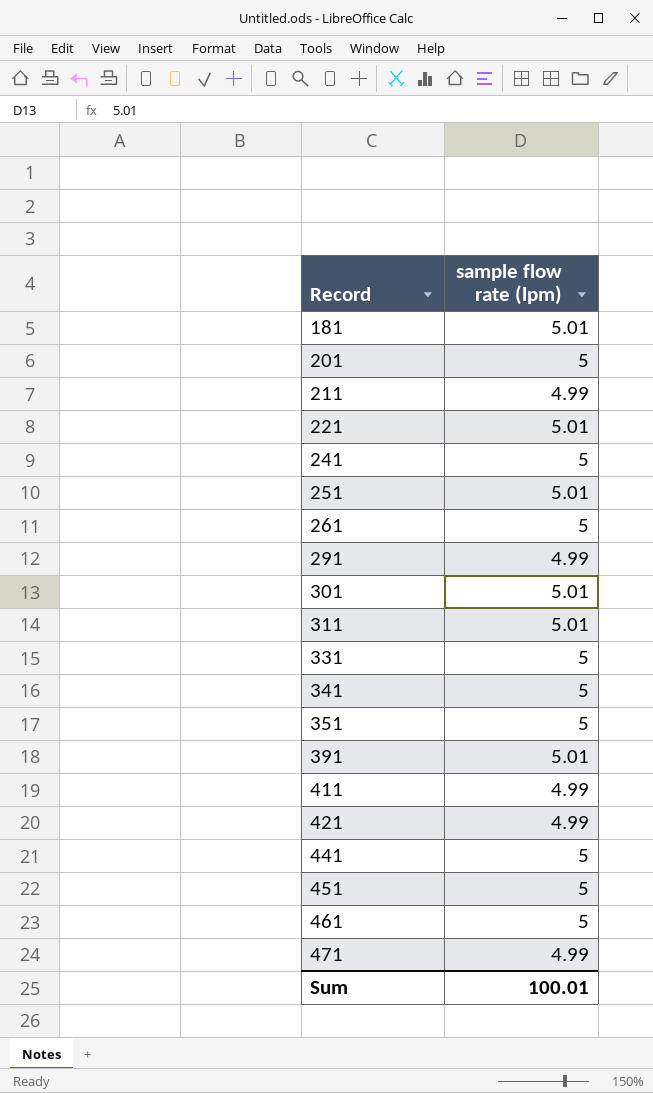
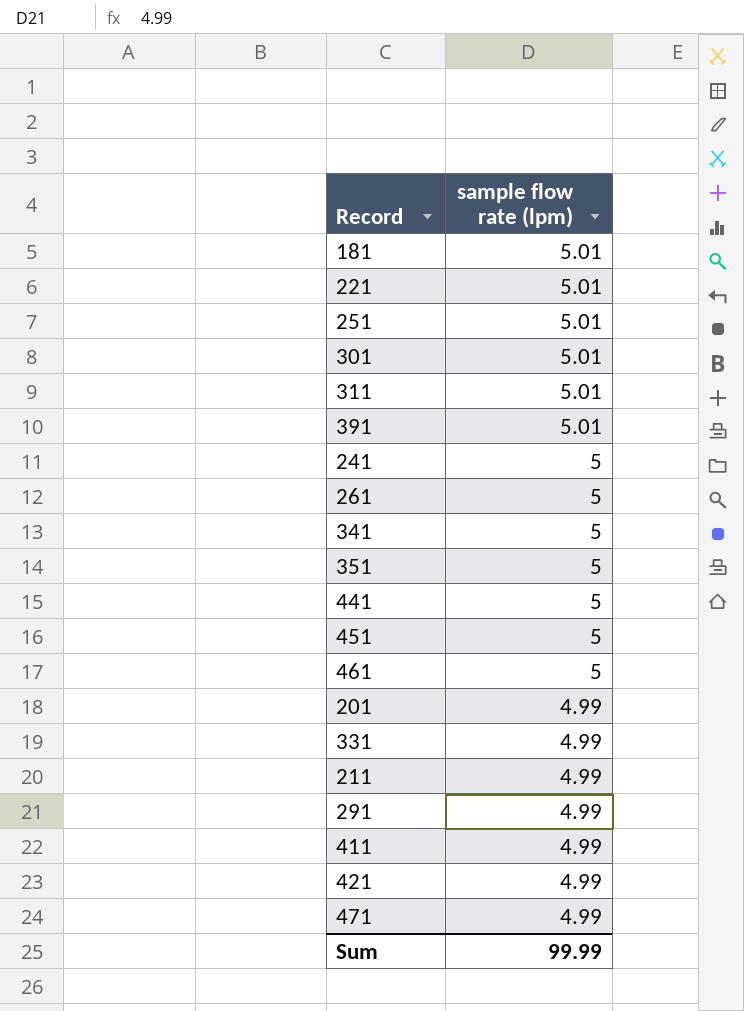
row order: Record ascending -> sample flow rate (lpm) descending
201 | sample flow rate (lpm): 5 -> 4.99
331 | sample flow rate (lpm): 5 -> 4.99
Sum | sample flow rate (lpm): 100.01 -> 99.99

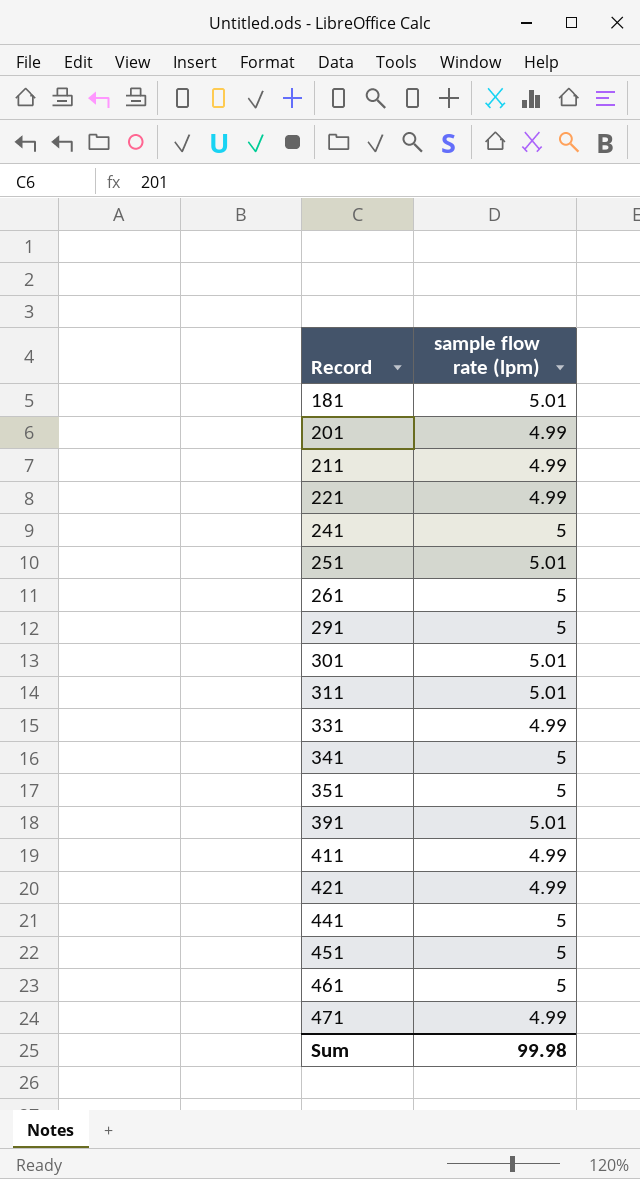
row order: sample flow rate (lpm) descending -> Record ascending
221 | sample flow rate (lpm): 5.01 -> 4.99
291 | sample flow rate (lpm): 4.99 -> 5
Sum | sample flow rate (lpm): 99.99 -> 99.98

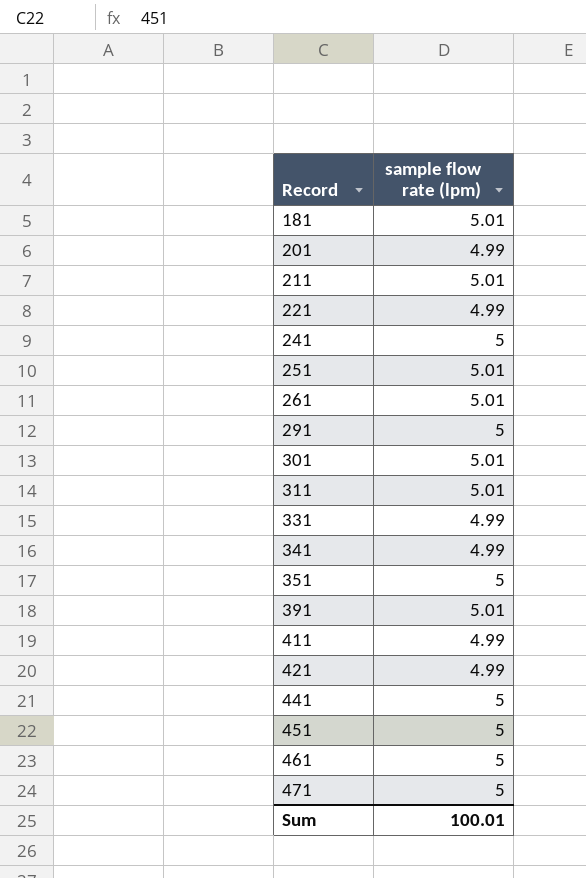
211 | sample flow rate (lpm): 4.99 -> 5.01
261 | sample flow rate (lpm): 5 -> 5.01
341 | sample flow rate (lpm): 5 -> 4.99
471 | sample flow rate (lpm): 4.99 -> 5
Sum | sample flow rate (lpm): 99.98 -> 100.01

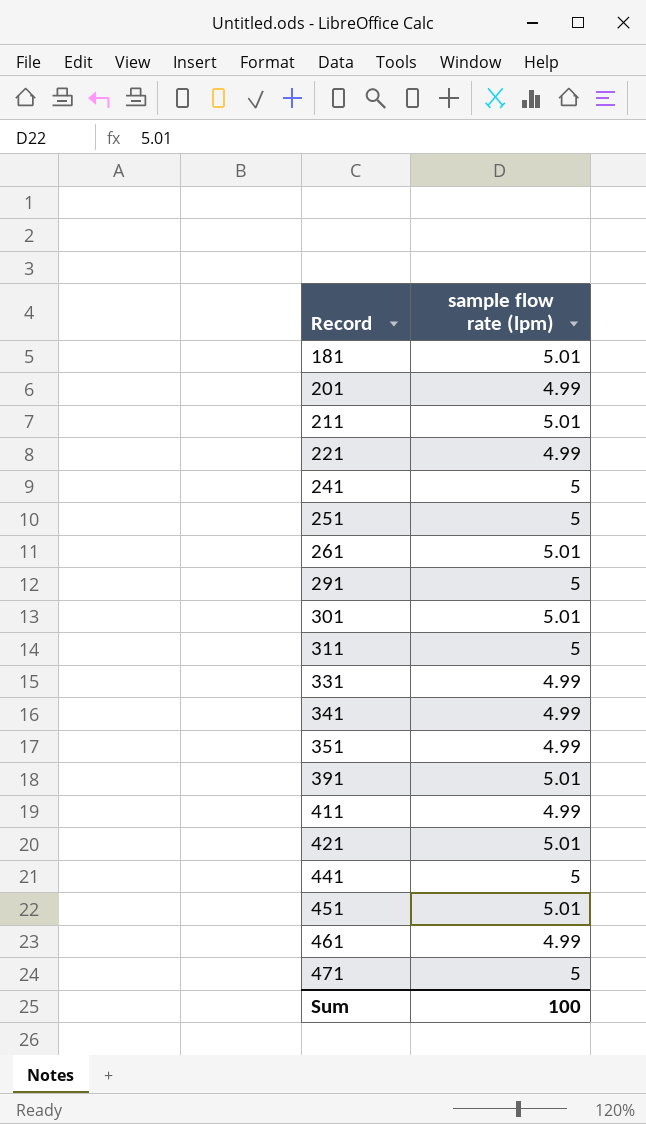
251 | sample flow rate (lpm): 5.01 -> 5
311 | sample flow rate (lpm): 5.01 -> 5
351 | sample flow rate (lpm): 5 -> 4.99
421 | sample flow rate (lpm): 4.99 -> 5.01
451 | sample flow rate (lpm): 5 -> 5.01
461 | sample flow rate (lpm): 5 -> 4.99
Sum | sample flow rate (lpm): 100.01 -> 100

